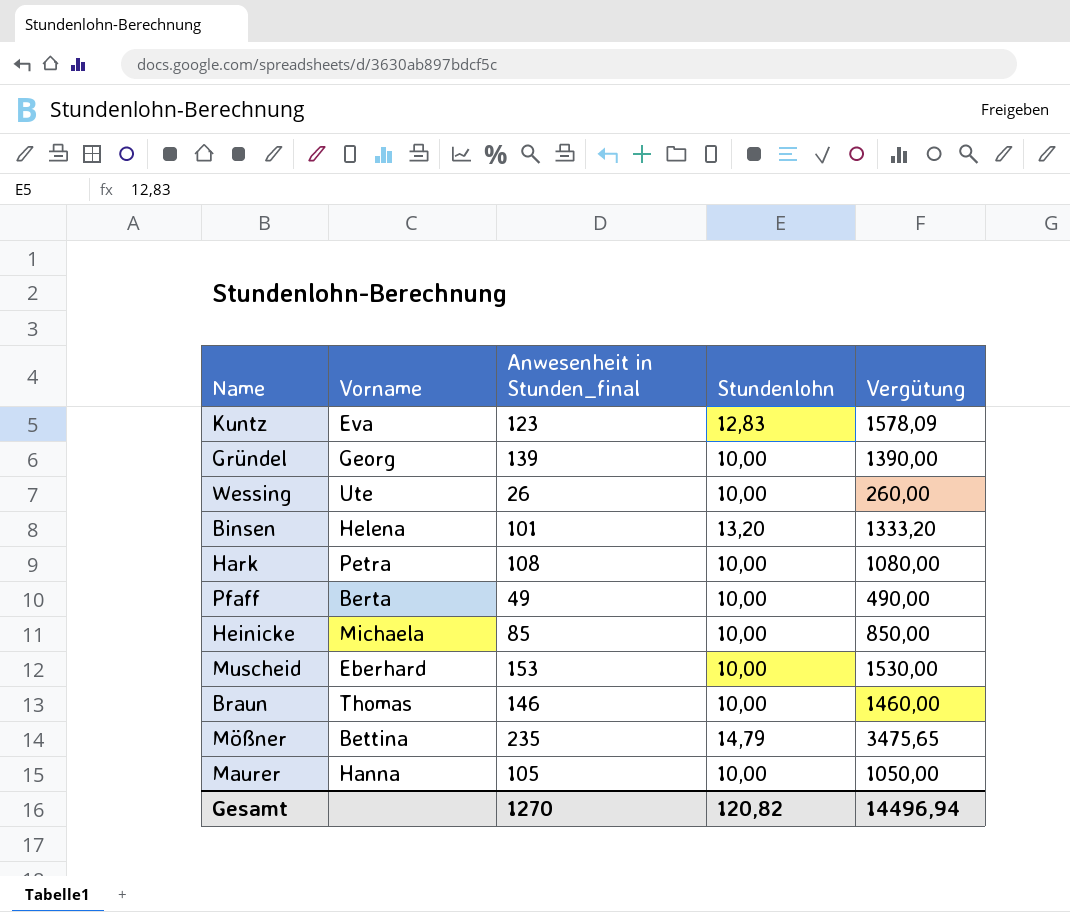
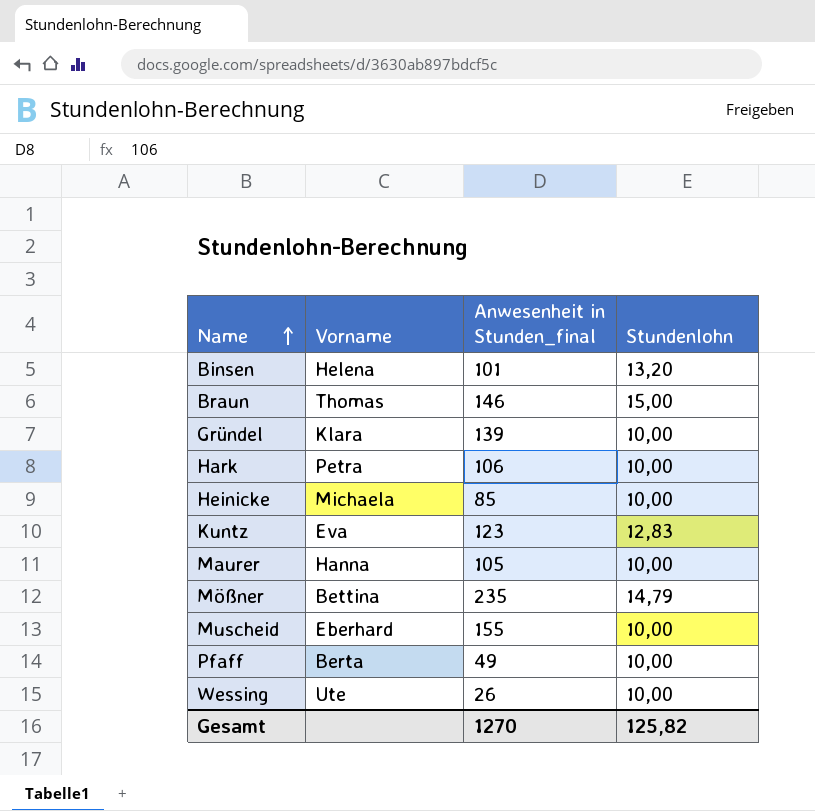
row order: none -> Name ascending
column Vergütung | formula: [Anwesenheit in Stunden_final] * [Stundenlohn] -> none
Braun | Stundenlohn: 10,00 -> 15,00
Gründel | Vorname: Georg -> Klara
Hark | Anwesenheit in Stunden_final: 108 -> 106
Muscheid | Anwesenheit in Stunden_final: 153 -> 155
Gesamt | Stundenlohn: 120,82 -> 125,82

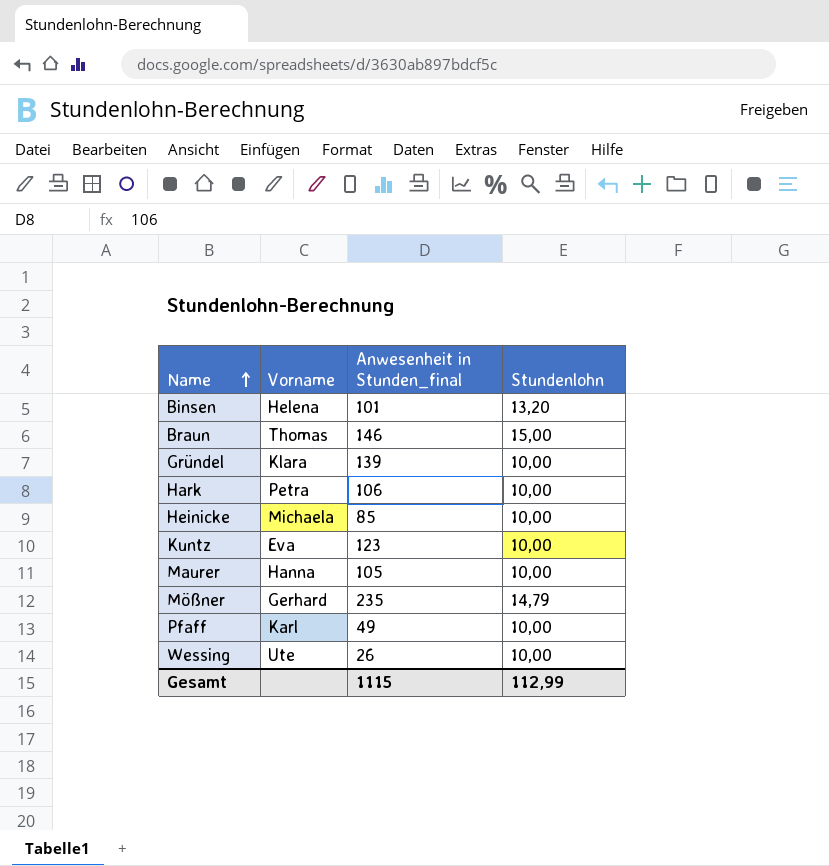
row Muscheid: Eberhard | 155 | 10,00 -> none
Kuntz | Stundenlohn: 12,83 -> 10,00
Mößner | Vorname: Bettina -> Gerhard
Pfaff | Vorname: Berta -> Karl
Gesamt | Anwesenheit in Stunden_final: 1270 -> 1115
Gesamt | Stundenlohn: 125,82 -> 112,99

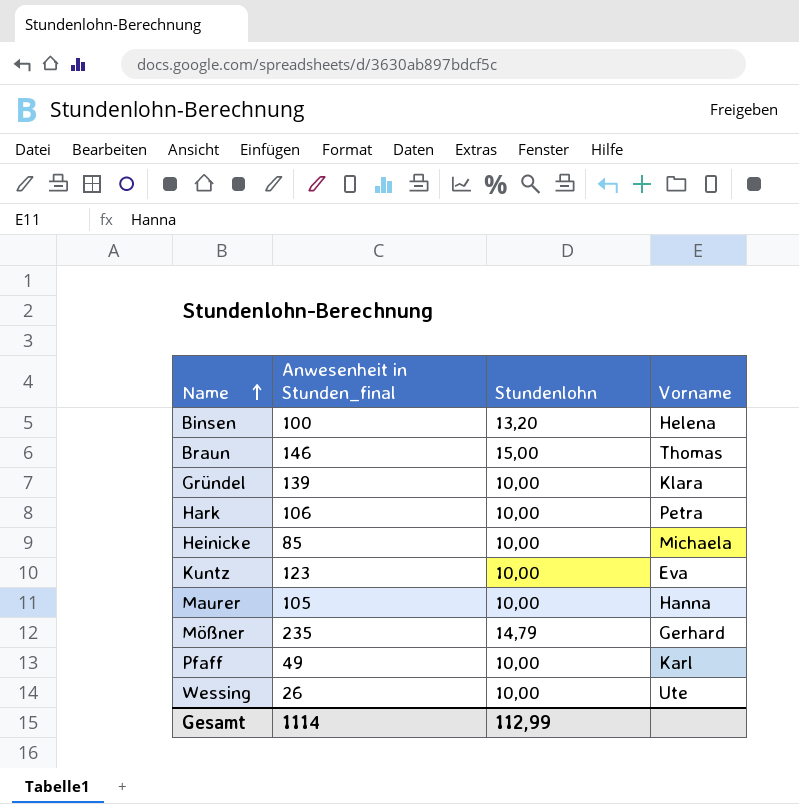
column Vorname | position: 2 -> 4
Binsen | Anwesenheit in Stunden_final: 101 -> 100
Gesamt | Anwesenheit in Stunden_final: 1115 -> 1114

